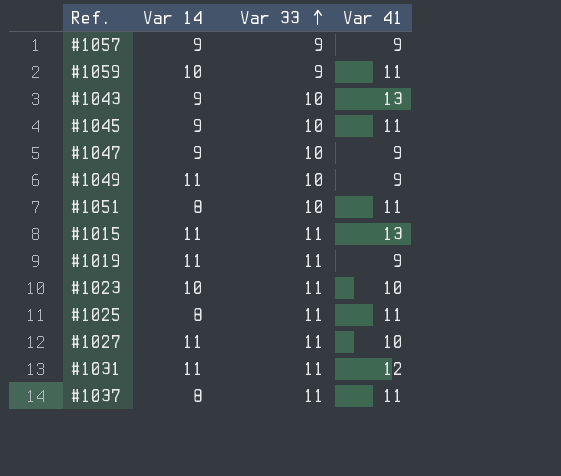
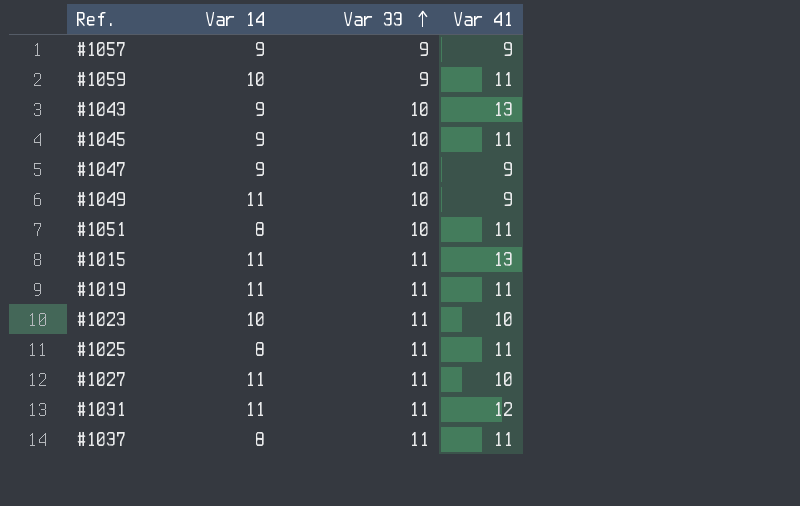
#1019 | Var 41: 9 -> 11

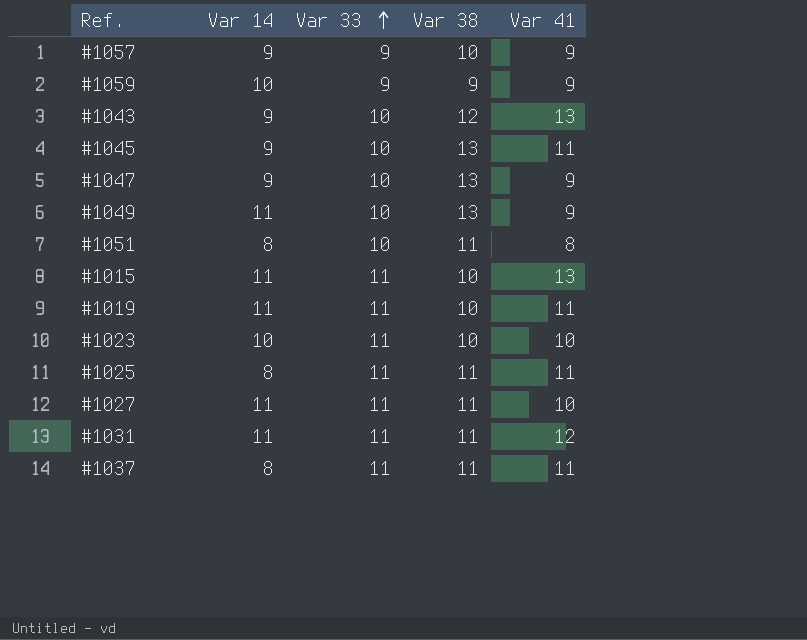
column Var 38 | position: none -> 4
#1059 | Var 41: 11 -> 9
#1051 | Var 41: 11 -> 8

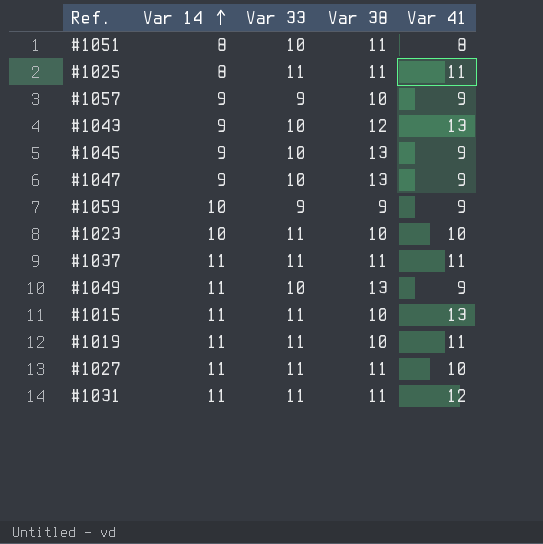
row order: Var 33 ascending -> Var 14 ascending
#1045 | Var 41: 11 -> 9
#1037 | Var 14: 8 -> 11

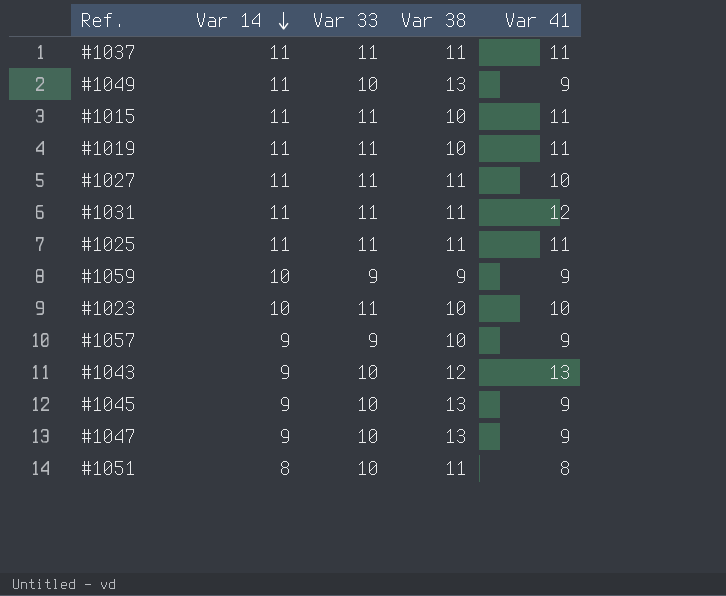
row order: Var 14 ascending -> Var 14 descending
#1015 | Var 41: 13 -> 11
#1025 | Var 14: 8 -> 11

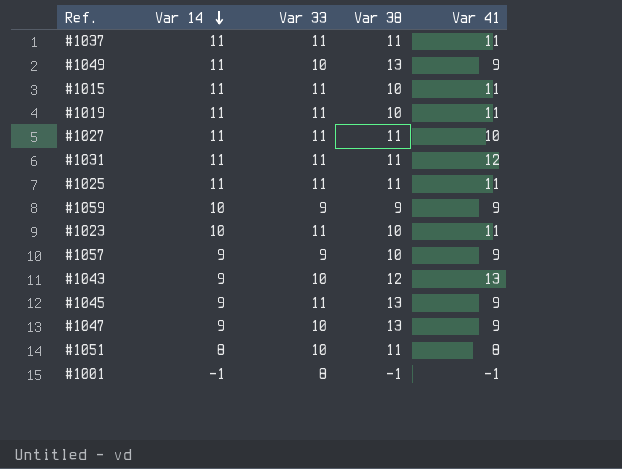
#1023 | Var 41: 10 -> 11
#1045 | Var 33: 10 -> 11
row #1001: none -> -1 | 8 | -1 | -1

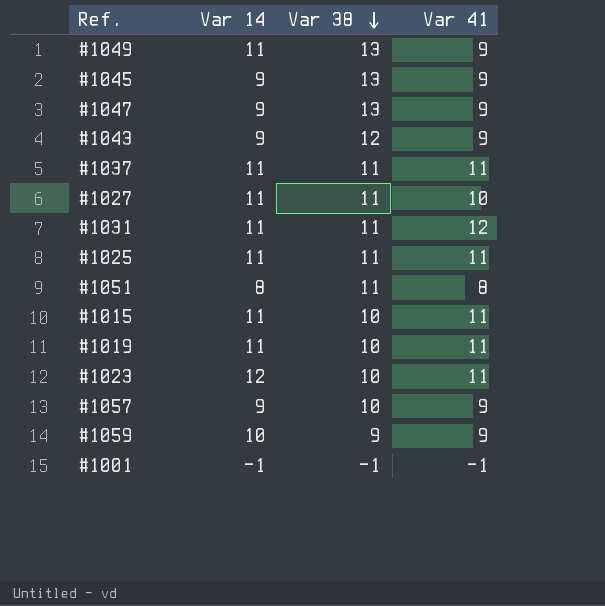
row order: Var 14 descending -> Var 38 descending
column Var 33 | position: 3 -> none
#1043 | Var 41: 13 -> 9
#1023 | Var 14: 10 -> 12

